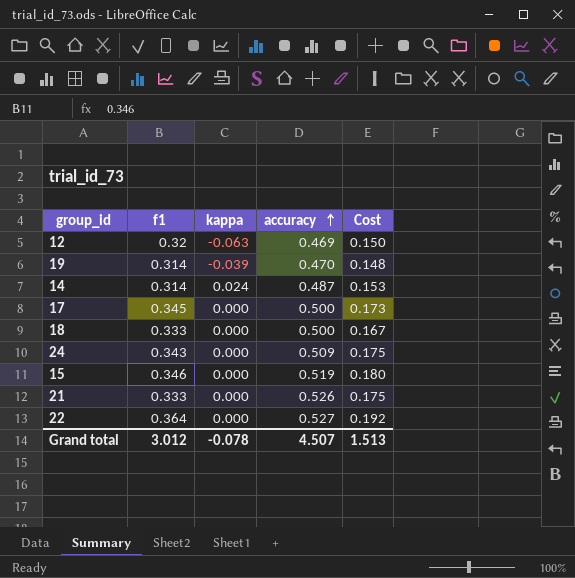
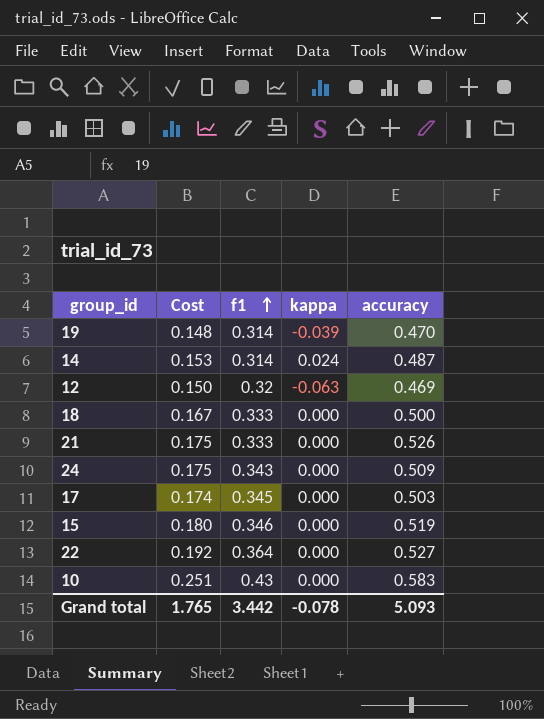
row order: accuracy ascending -> f1 ascending
column Cost | position: 5 -> 2
17 | Cost: 0.173 -> 0.174
17 | accuracy: 0.500 -> 0.503
row 10: none -> 0.251 | 0.43 | 0.000 | 0.583
Grand total | Cost: 1.513 -> 1.765
Grand total | f1: 3.012 -> 3.442
Grand total | accuracy: 4.507 -> 5.093

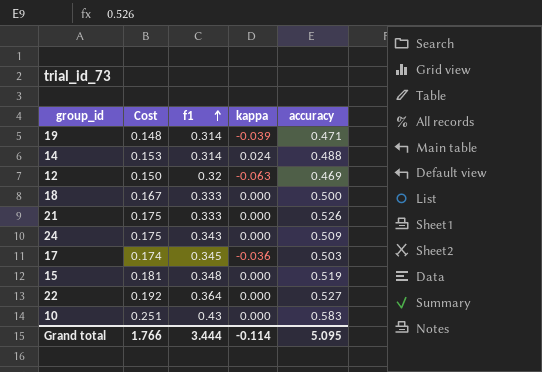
19 | accuracy: 0.470 -> 0.471
14 | accuracy: 0.487 -> 0.488
17 | kappa: 0.000 -> -0.036
15 | Cost: 0.180 -> 0.181
15 | f1: 0.346 -> 0.348
Grand total | Cost: 1.765 -> 1.766
Grand total | f1: 3.442 -> 3.444
Grand total | kappa: -0.078 -> -0.114
Grand total | accuracy: 5.093 -> 5.095

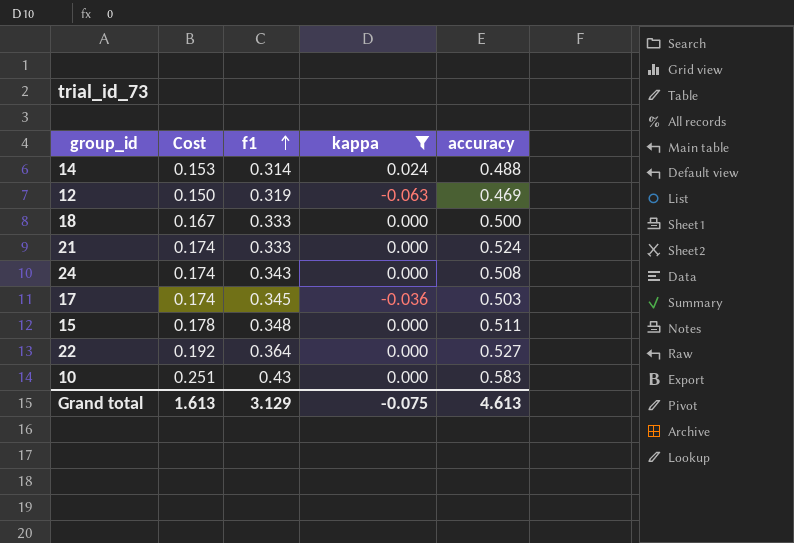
filter: none -> kappa != -0.039
12 | f1: 0.32 -> 0.319
21 | Cost: 0.175 -> 0.174
21 | accuracy: 0.526 -> 0.524
24 | Cost: 0.175 -> 0.174
24 | accuracy: 0.509 -> 0.508
15 | Cost: 0.181 -> 0.178
15 | accuracy: 0.519 -> 0.511
Grand total | Cost: 1.766 -> 1.613
Grand total | f1: 3.444 -> 3.129
Grand total | kappa: -0.114 -> -0.075
Grand total | accuracy: 5.095 -> 4.613

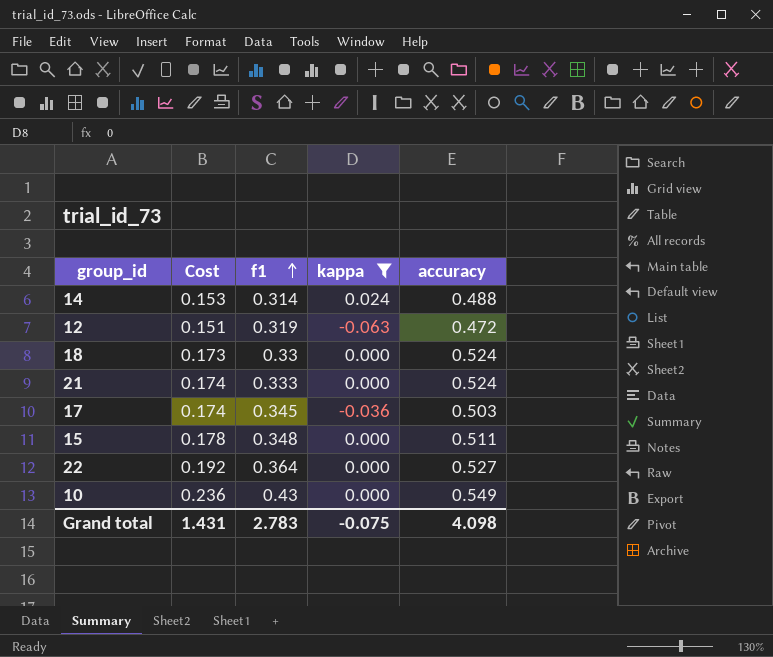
row 24: 0.174 | 0.343 | 0.000 | 0.508 -> none
12 | Cost: 0.150 -> 0.151
12 | accuracy: 0.469 -> 0.472
18 | Cost: 0.167 -> 0.173
18 | f1: 0.333 -> 0.33
18 | accuracy: 0.500 -> 0.524
10 | Cost: 0.251 -> 0.236
10 | accuracy: 0.583 -> 0.549
Grand total | Cost: 1.613 -> 1.431
Grand total | f1: 3.129 -> 2.783
Grand total | accuracy: 4.613 -> 4.098

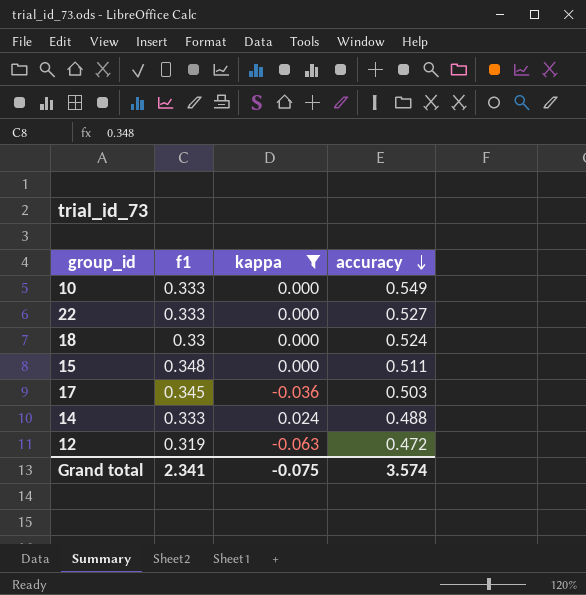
row order: f1 ascending -> accuracy descending
column Cost | formula: [f1] * [accuracy] -> none
row 21: 0.174 | 0.333 | 0.000 | 0.524 -> none
10 | f1: 0.43 -> 0.333
22 | f1: 0.364 -> 0.333
14 | f1: 0.314 -> 0.333
Grand total | f1: 2.783 -> 2.341
Grand total | accuracy: 4.098 -> 3.574

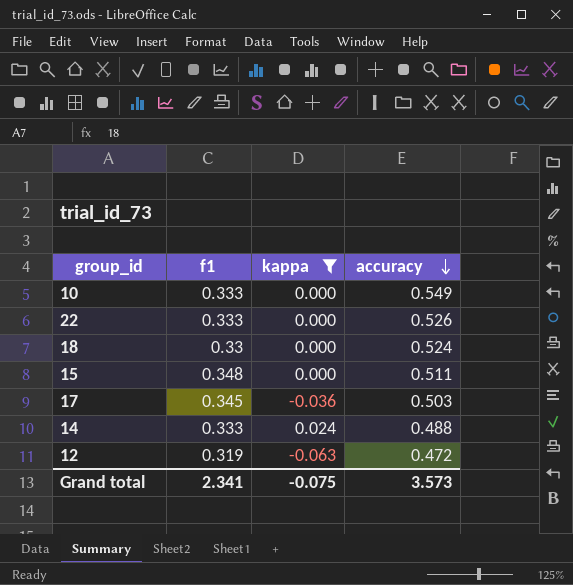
22 | accuracy: 0.527 -> 0.526
Grand total | accuracy: 3.574 -> 3.573

